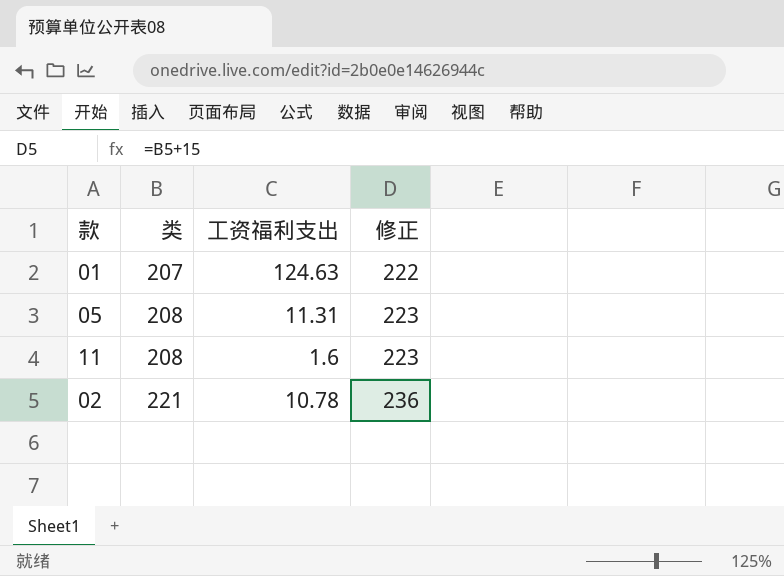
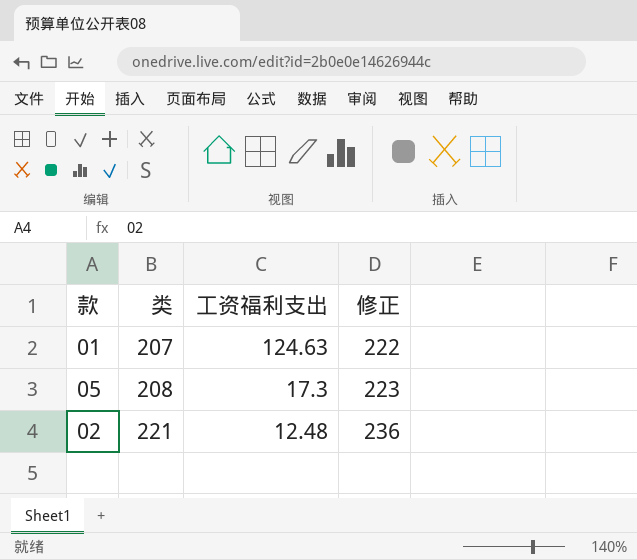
row 11: 208 | 1.6 | 223 -> none
05 | 工资福利支出: 11.31 -> 17.3
02 | 工资福利支出: 10.78 -> 12.48

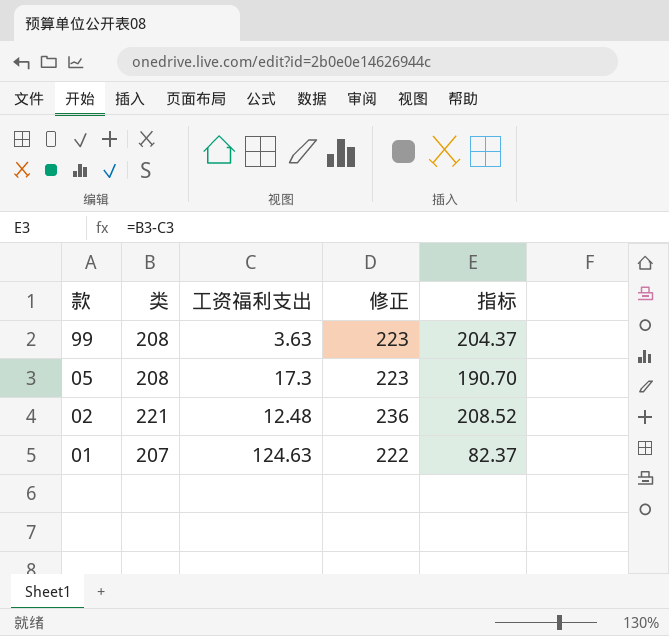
row order: 类 ascending -> 款 descending
column 指标 | formula: none -> [类] - [工资福利支出]
row 99: none -> 208 | 3.63 | 223 | 204.37

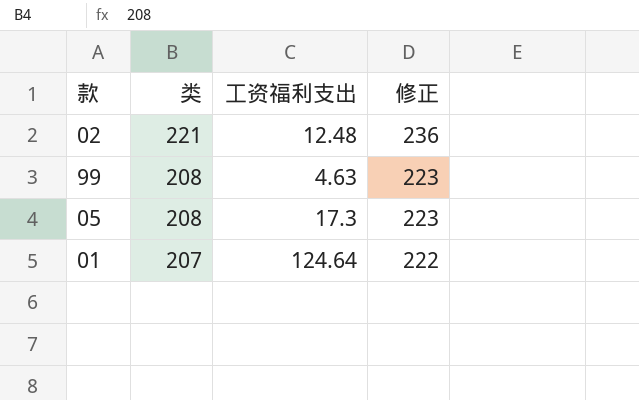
row order: 款 descending -> 类 descending
column 指标 | formula: [类] - [工资福利支出] -> none
99 | 工资福利支出: 3.63 -> 4.63
01 | 工资福利支出: 124.63 -> 124.64

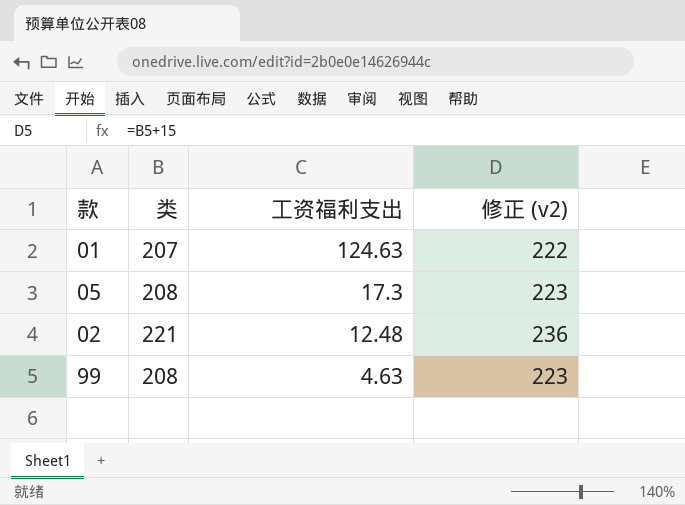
row order: 类 descending -> 工资福利支出 descending
column name: 修正 -> 修正 (v2)
01 | 工资福利支出: 124.64 -> 124.63

